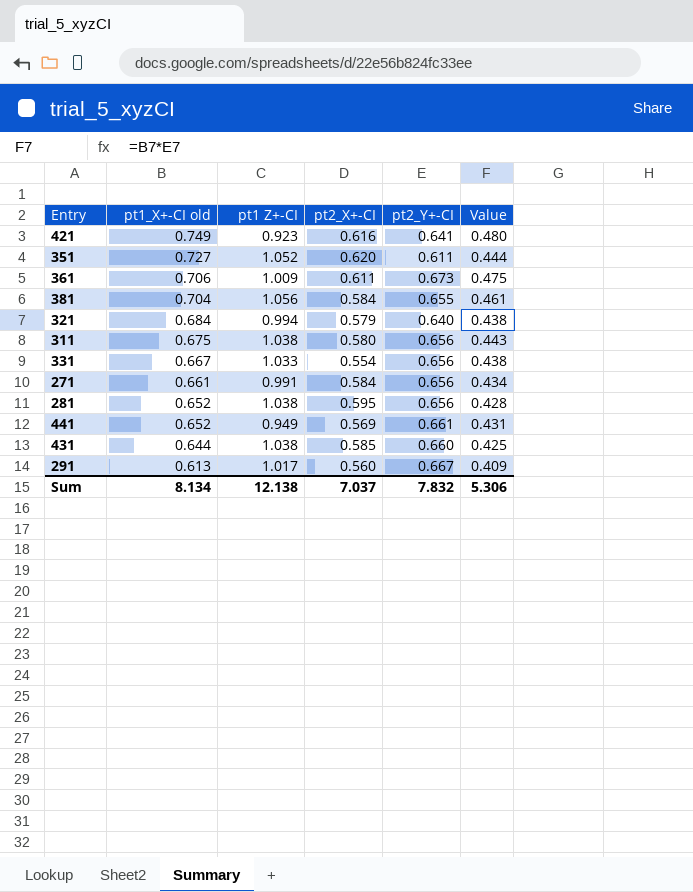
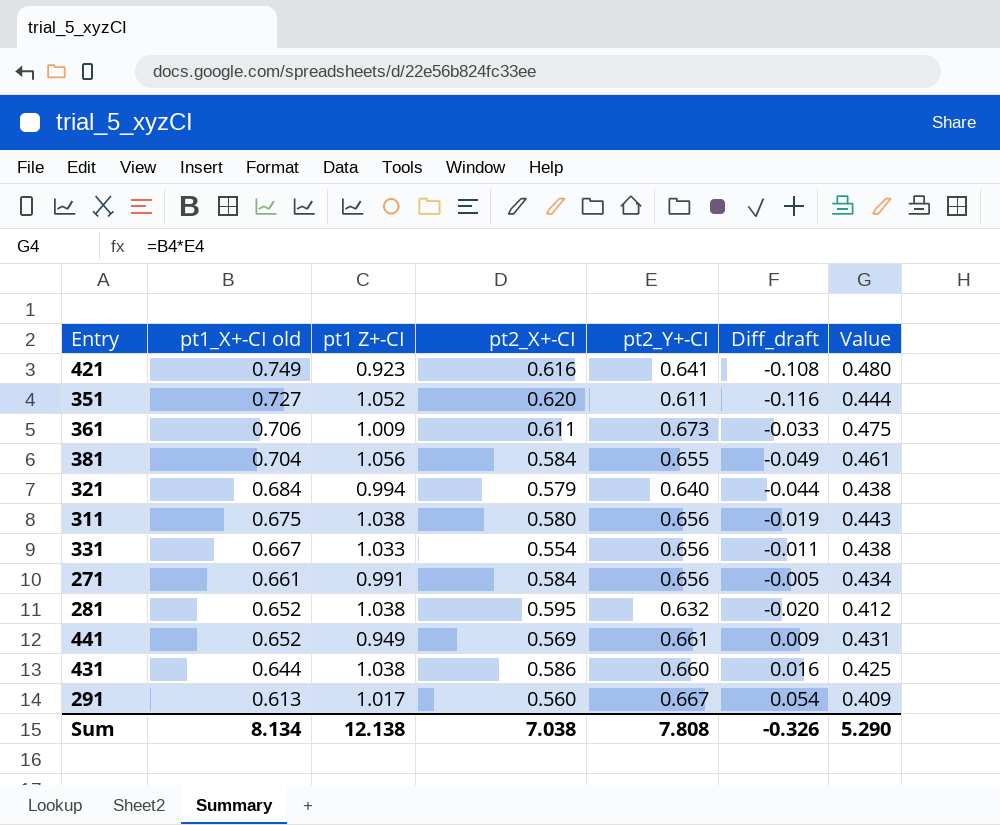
column Diff_draft | formula: none -> [pt2_Y+-CI] - [pt1_X+-CI old]
281 | pt2_Y+-CI: 0.656 -> 0.632
281 | Value: 0.428 -> 0.412
431 | pt2_X+-CI: 0.585 -> 0.586
Sum | pt2_X+-CI: 7.037 -> 7.038
Sum | pt2_Y+-CI: 7.832 -> 7.808
Sum | Value: 5.306 -> 5.290

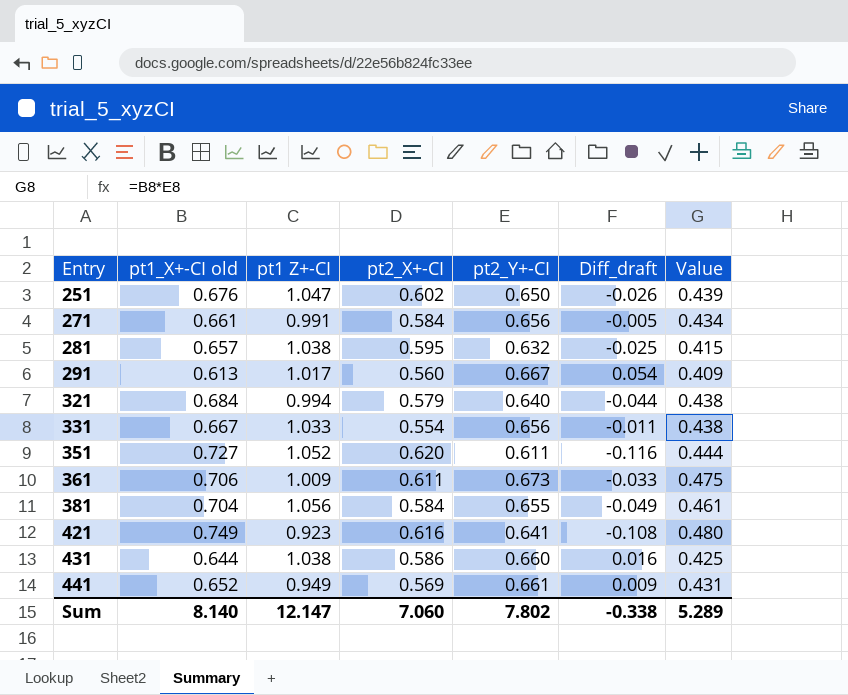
row order: pt1_X+-CI old descending -> Entry ascending
row 311: 0.675 | 1.038 | 0.580 | 0.656 | -0.019 | 0.443 -> none
row 251: none -> 0.676 | 1.047 | 0.602 | 0.650 | -0.026 | 0.439
281 | pt1_X+-CI old: 0.652 -> 0.657
281 | Diff_draft: -0.020 -> -0.025
281 | Value: 0.412 -> 0.415
Sum | pt1_X+-CI old: 8.134 -> 8.140
Sum | pt1 Z+-CI: 12.138 -> 12.147
Sum | pt2_X+-CI: 7.038 -> 7.060
Sum | pt2_Y+-CI: 7.808 -> 7.802
Sum | Diff_draft: -0.326 -> -0.338
Sum | Value: 5.290 -> 5.289

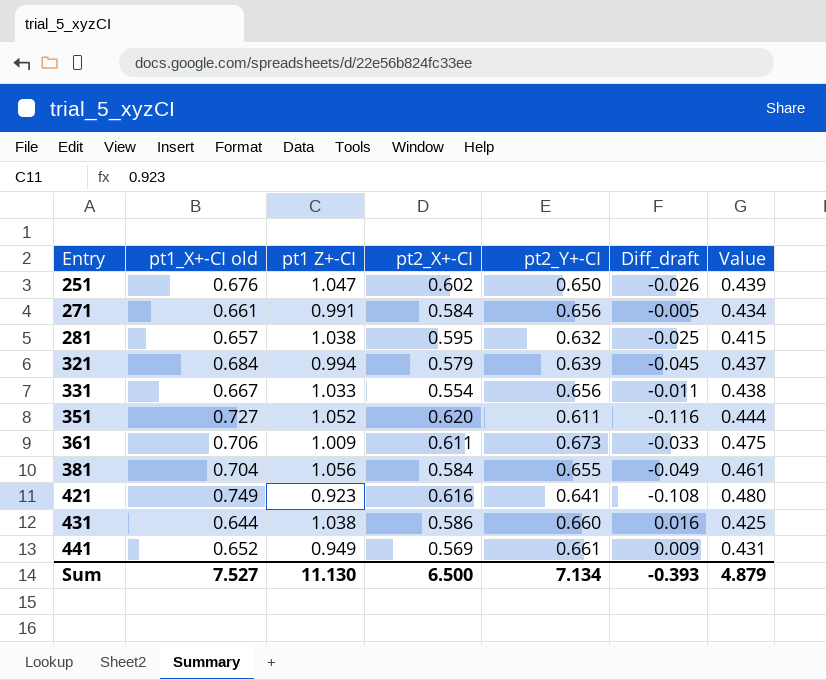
row 291: 0.613 | 1.017 | 0.560 | 0.667 | 0.054 | 0.409 -> none
321 | pt2_Y+-CI: 0.640 -> 0.639
321 | Diff_draft: -0.044 -> -0.045
321 | Value: 0.438 -> 0.437
Sum | pt1_X+-CI old: 8.140 -> 7.527
Sum | pt1 Z+-CI: 12.147 -> 11.130
Sum | pt2_X+-CI: 7.060 -> 6.500
Sum | pt2_Y+-CI: 7.802 -> 7.134
Sum | Diff_draft: -0.338 -> -0.393
Sum | Value: 5.289 -> 4.879

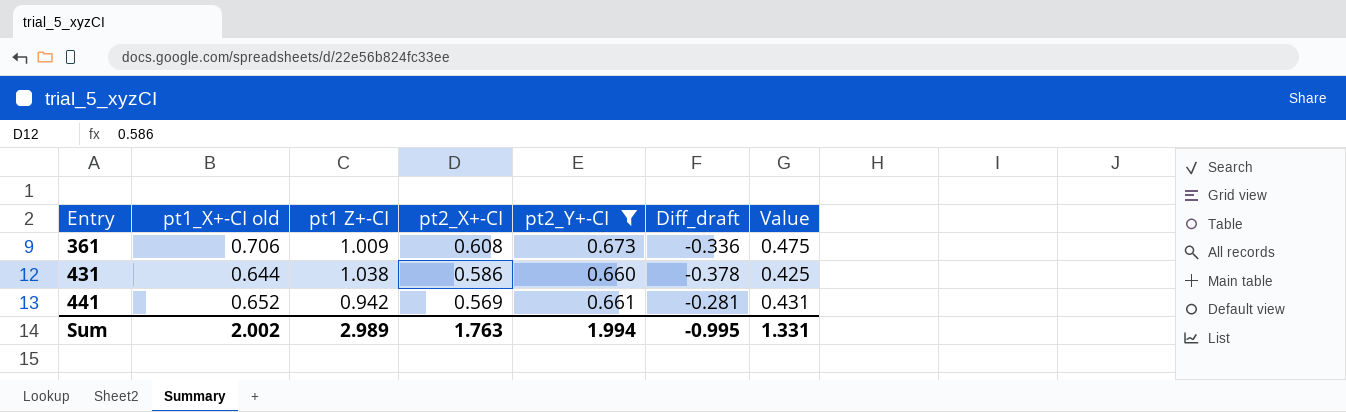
filter: none -> pt2_Y+-CI >= 0.660
column Diff_draft | formula: [pt2_Y+-CI] - [pt1_X+-CI old] -> [pt2_Y+-CI] - [pt1 Z+-CI]
361 | pt2_X+-CI: 0.611 -> 0.608
441 | pt1 Z+-CI: 0.949 -> 0.942
Sum | pt1_X+-CI old: 7.527 -> 2.002
Sum | pt1 Z+-CI: 11.130 -> 2.989
Sum | pt2_X+-CI: 6.500 -> 1.763
Sum | pt2_Y+-CI: 7.134 -> 1.994
Sum | Diff_draft: -0.393 -> -0.995
Sum | Value: 4.879 -> 1.331

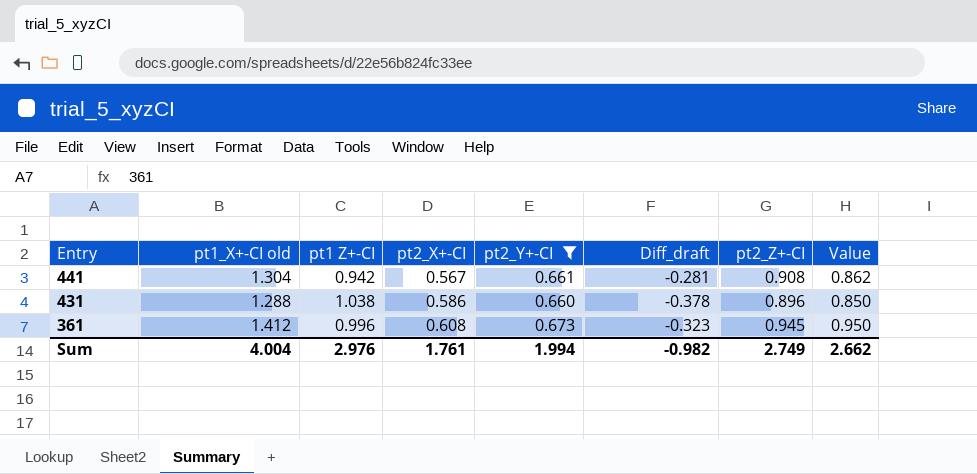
row order: Entry ascending -> Entry descending
column pt2_Z+-CI | position: none -> 7
441 | pt1_X+-CI old: 0.652 -> 1.304
441 | pt2_X+-CI: 0.569 -> 0.567
441 | Value: 0.431 -> 0.862
431 | pt1_X+-CI old: 0.644 -> 1.288
431 | Value: 0.425 -> 0.850
361 | pt1_X+-CI old: 0.706 -> 1.412
361 | pt1 Z+-CI: 1.009 -> 0.996
361 | Diff_draft: -0.336 -> -0.323
361 | Value: 0.475 -> 0.950
Sum | pt1_X+-CI old: 2.002 -> 4.004
Sum | pt1 Z+-CI: 2.989 -> 2.976
Sum | pt2_X+-CI: 1.763 -> 1.761
Sum | Diff_draft: -0.995 -> -0.982
Sum | Value: 1.331 -> 2.662

